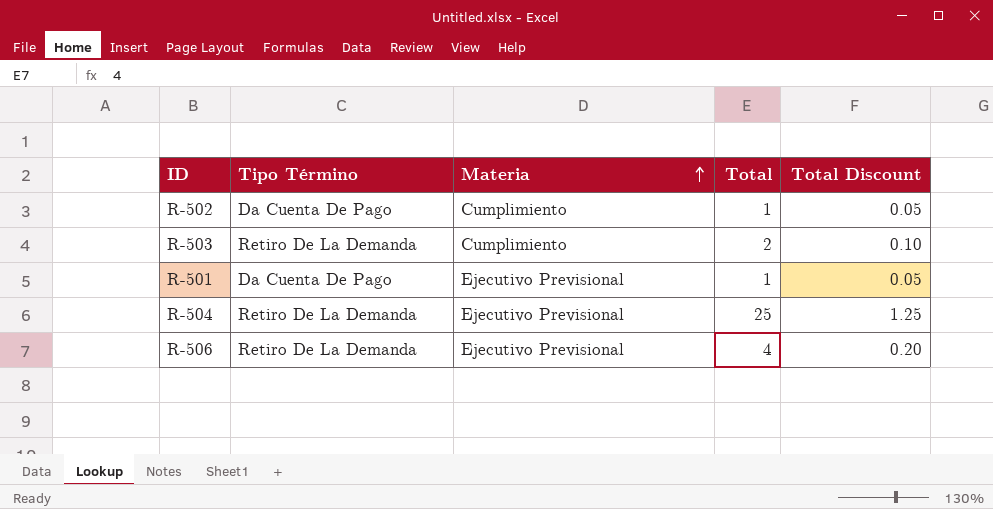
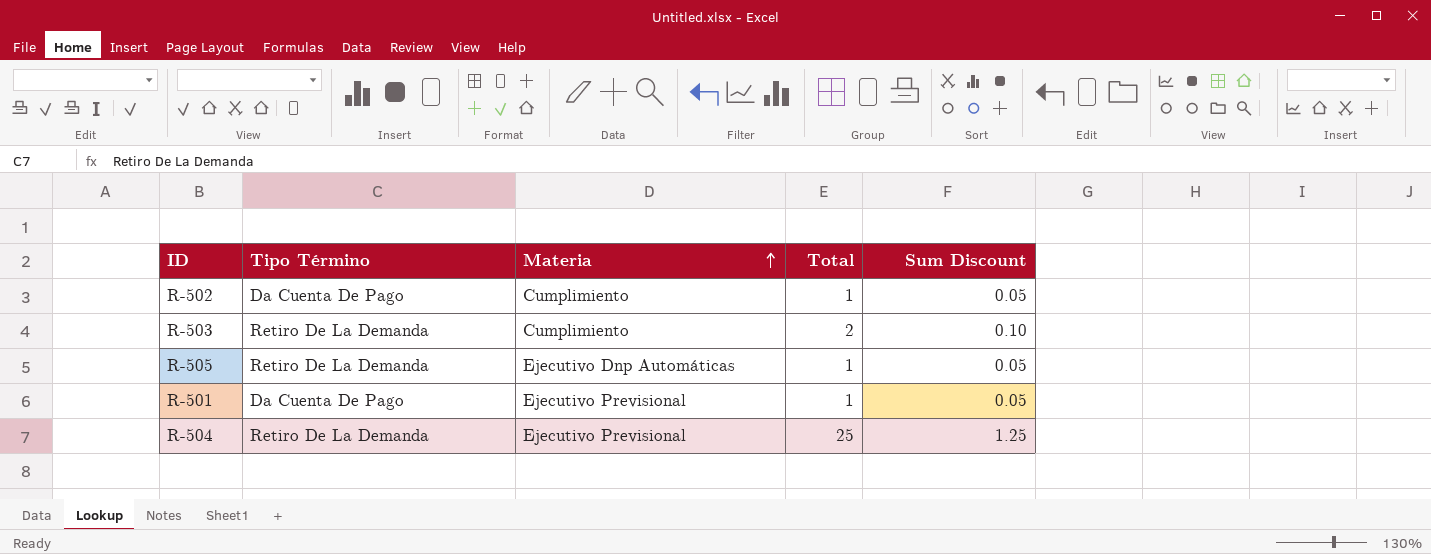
column name: Total Discount -> Sum Discount
row R-506: Retiro De La Demanda | Ejecutivo Previsional | 4 | 0.20 -> none
row R-505: none -> Retiro De La Demanda | Ejecutivo Dnp Automáticas | 1 | 0.05

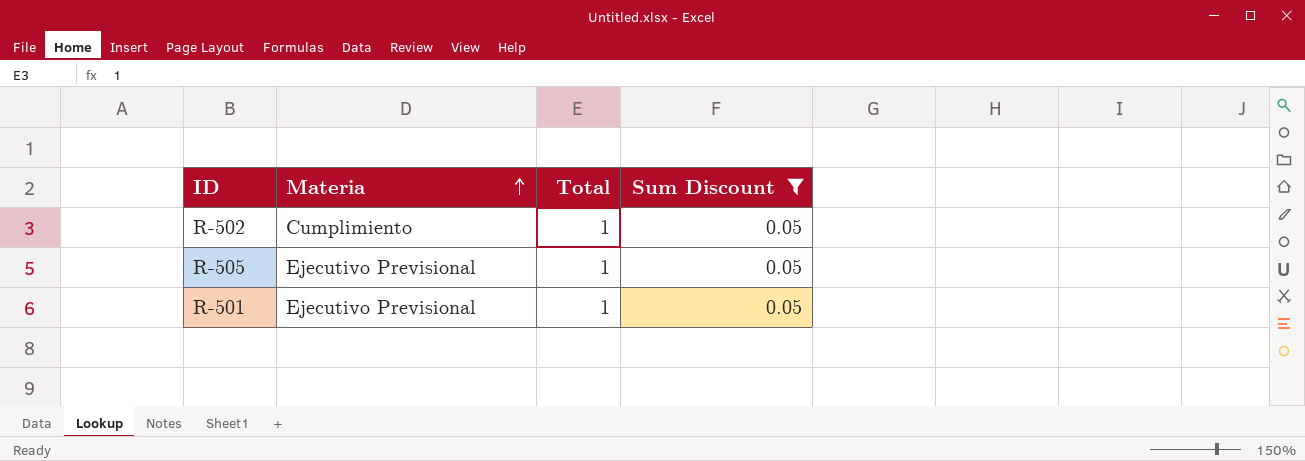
filter: none -> Sum Discount = 0.05
column Tipo Término | position: 2 -> none
R-505 | Materia: Ejecutivo Dnp Automáticas -> Ejecutivo Previsional

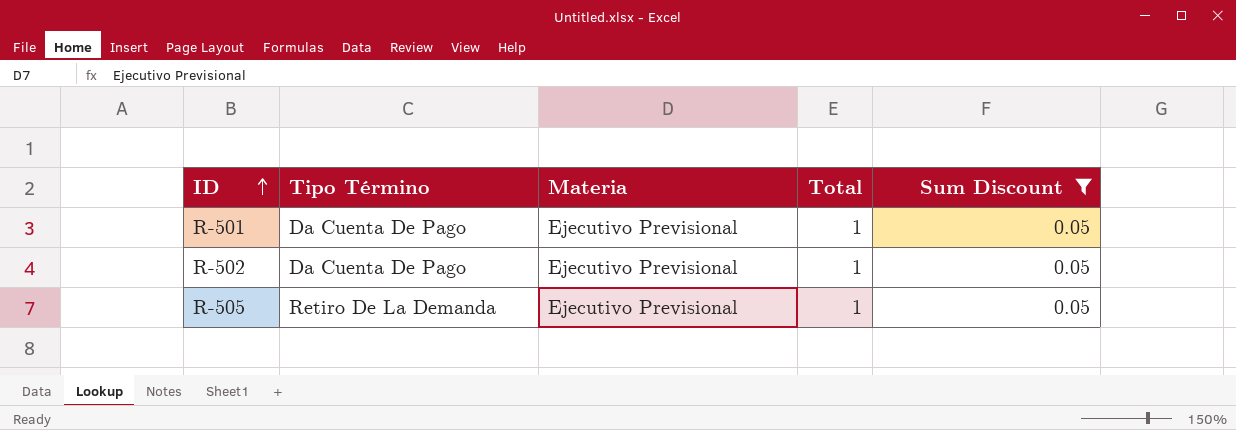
row order: Materia ascending -> ID ascending
column Tipo Término | position: none -> 2
R-502 | Materia: Cumplimiento -> Ejecutivo Previsional

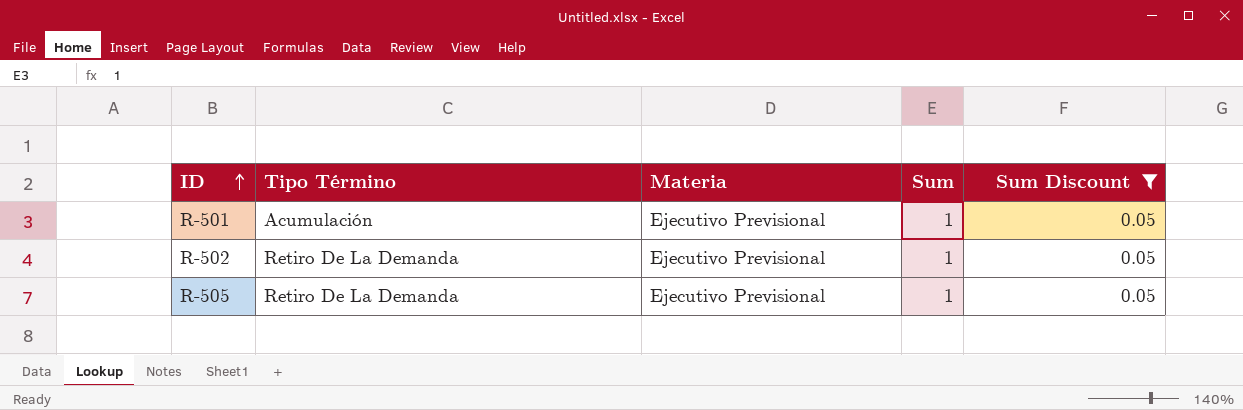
column name: Total -> Sum
R-501 | Tipo Término: Da Cuenta De Pago -> Acumulación
R-502 | Tipo Término: Da Cuenta De Pago -> Retiro De La Demanda

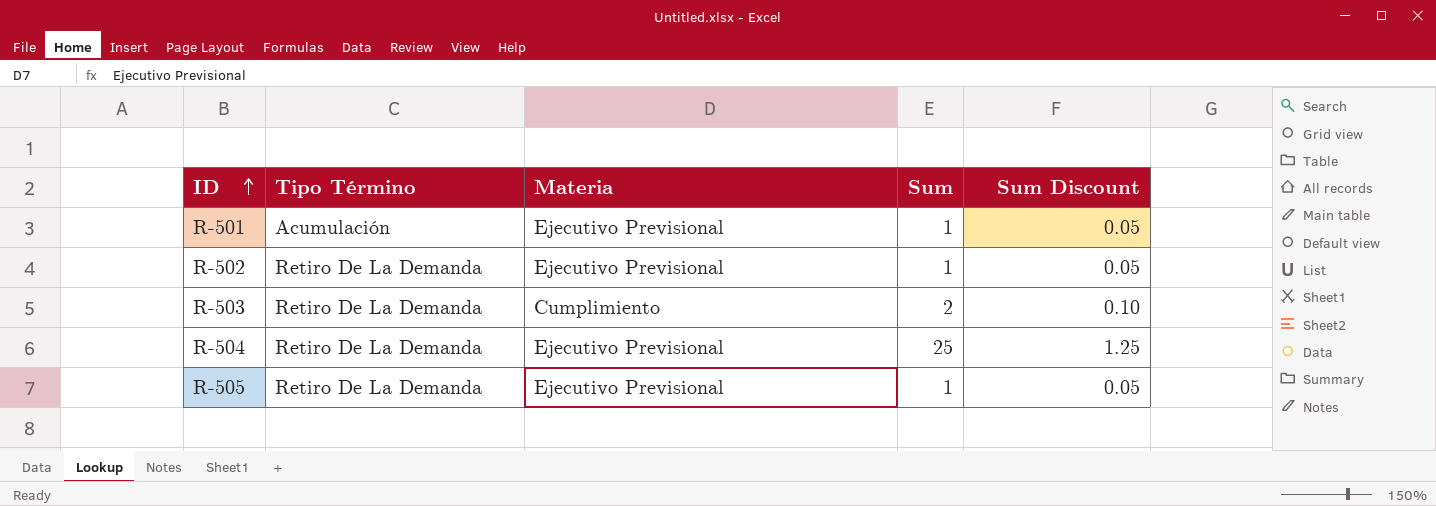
filter: Sum Discount = 0.05 -> none

